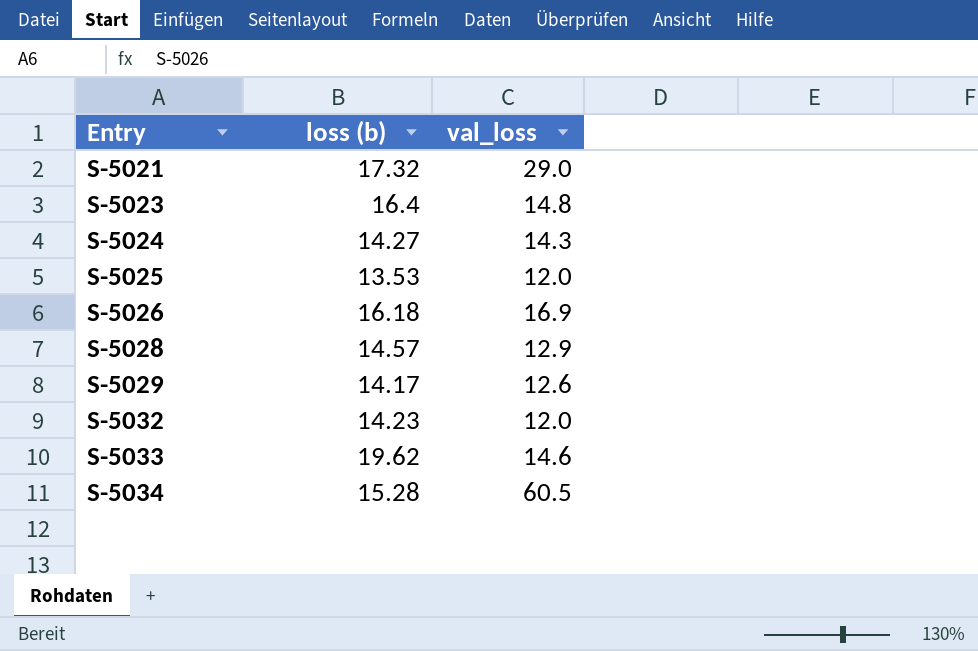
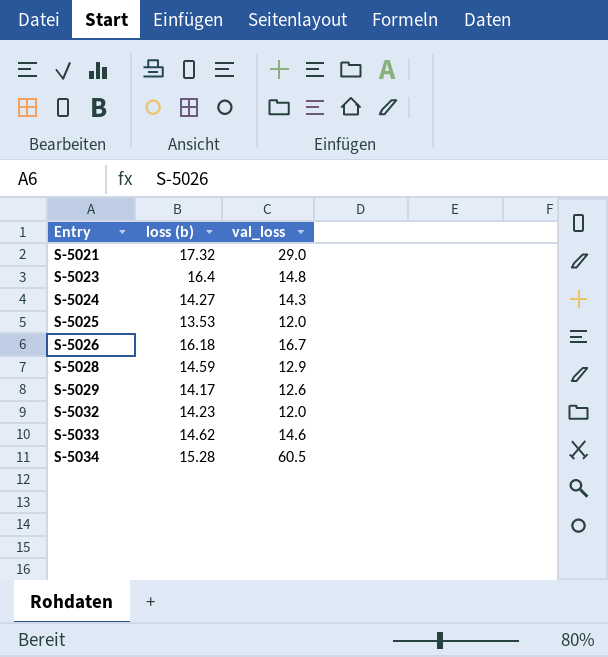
S-5026 | val_loss: 16.9 -> 16.7
S-5028 | loss (b): 14.57 -> 14.59
S-5033 | loss (b): 19.62 -> 14.62

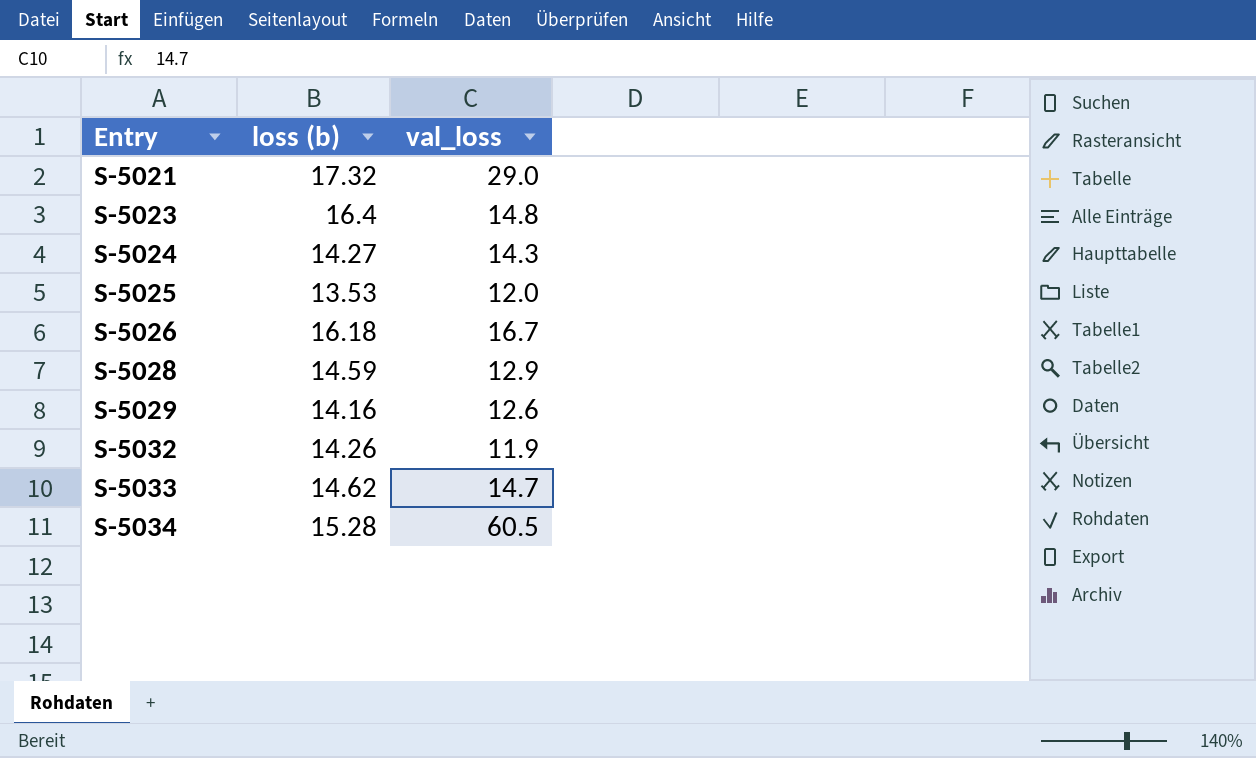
S-5029 | loss (b): 14.17 -> 14.16
S-5032 | loss (b): 14.23 -> 14.26
S-5032 | val_loss: 12.0 -> 11.9
S-5033 | val_loss: 14.6 -> 14.7

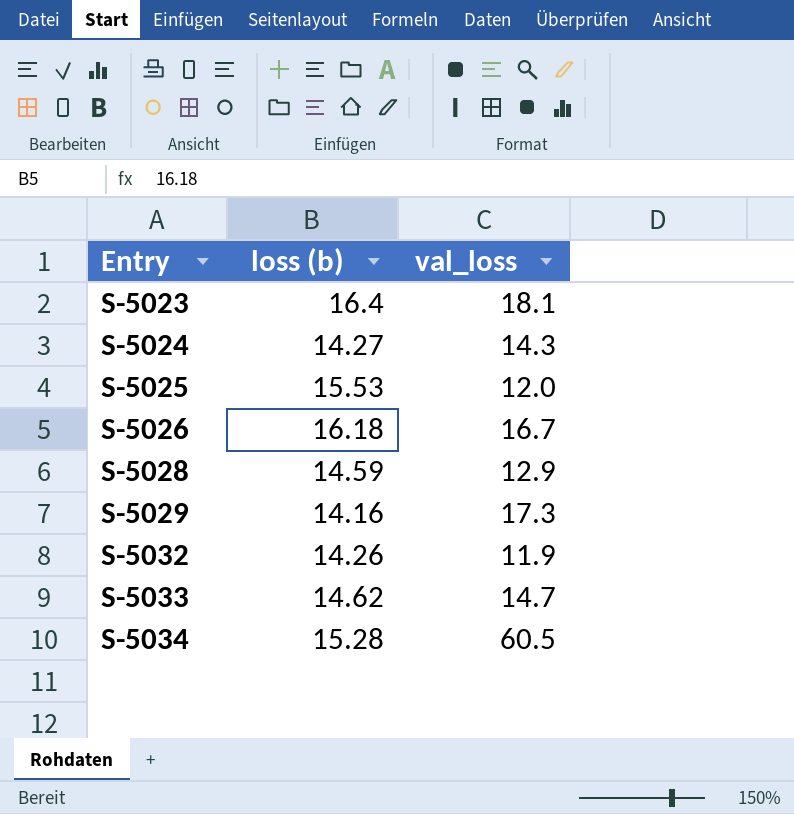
row S-5021: 17.32 | 29.0 -> none
S-5023 | val_loss: 14.8 -> 18.1
S-5025 | loss (b): 13.53 -> 15.53
S-5029 | val_loss: 12.6 -> 17.3

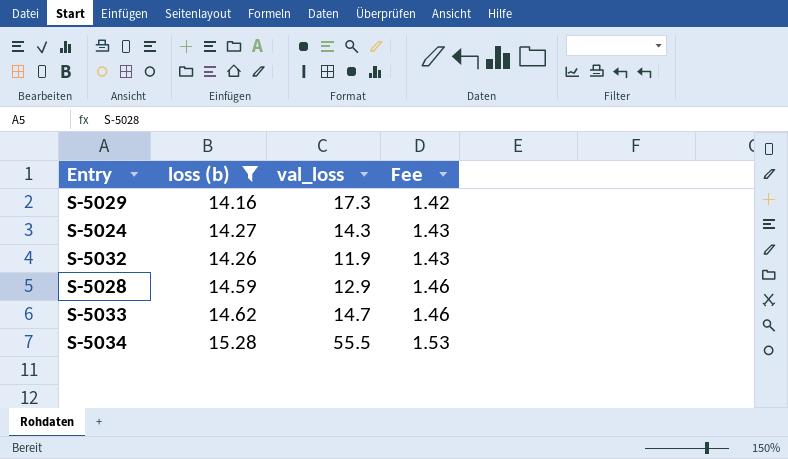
filter: none -> loss (b) <= 15.28
row order: Entry ascending -> Fee ascending
column Fee | formula: none -> [loss (b)] * 0.1
S-5034 | val_loss: 60.5 -> 55.5

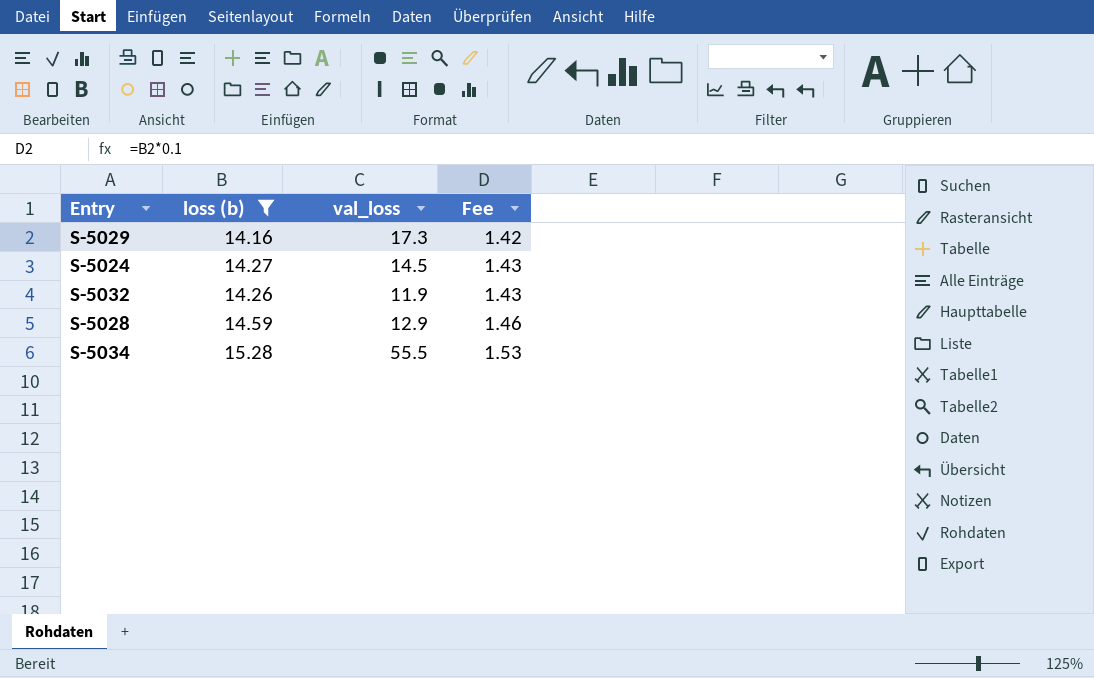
row S-5033: 14.62 | 14.7 | 1.46 -> none
S-5024 | val_loss: 14.3 -> 14.5

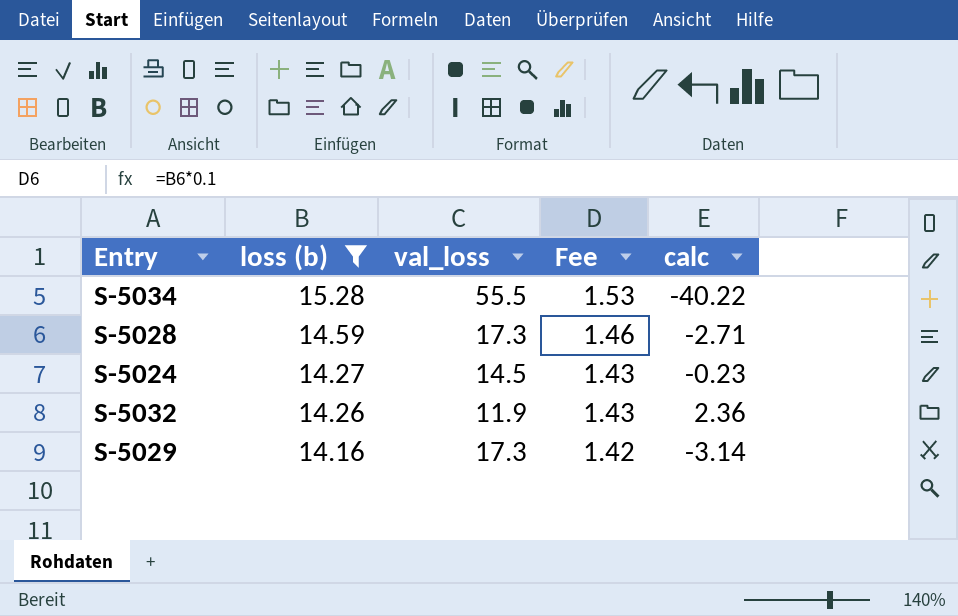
row order: Fee ascending -> loss (b) descending
column calc | formula: none -> [loss (b)] - [val_loss]
S-5028 | val_loss: 12.9 -> 17.3

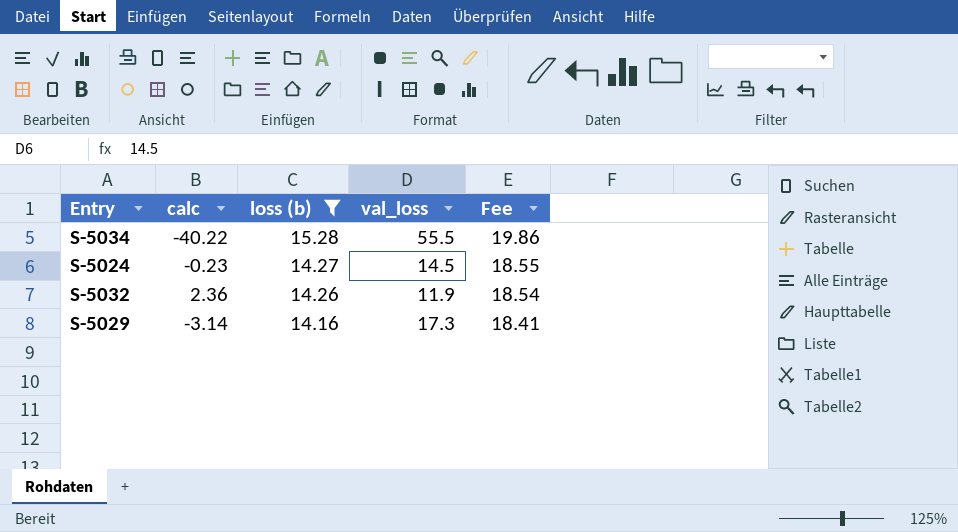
column calc | position: 5 -> 2
column Fee | formula: [loss (b)] * 0.1 -> [loss (b)] * 1.3
row S-5028: 14.59 | 17.3 | 1.46 | -2.71 -> none

